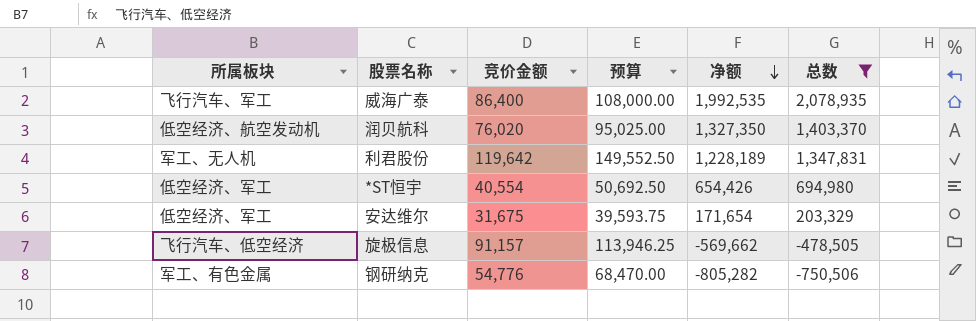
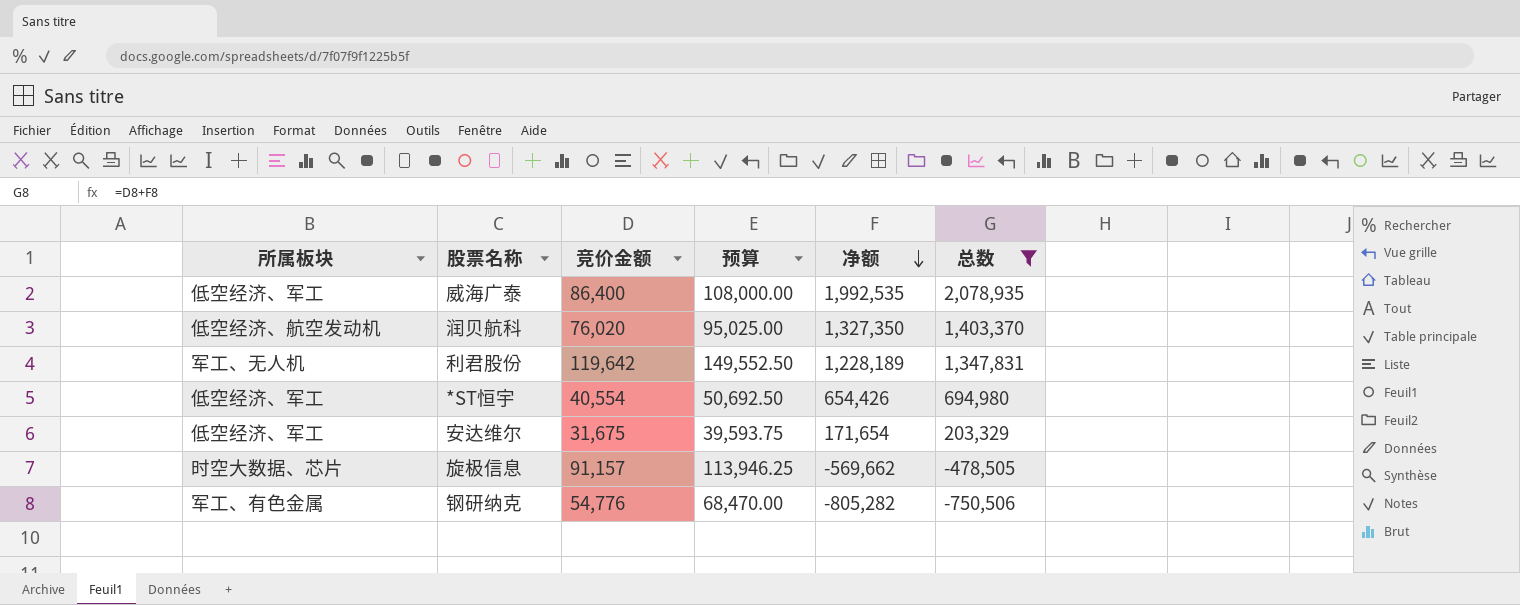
威海广泰 | 所属板块: 飞行汽车、军工 -> 低空经济、军工
旋极信息 | 所属板块: 飞行汽车、低空经济 -> 时空大数据、芯片

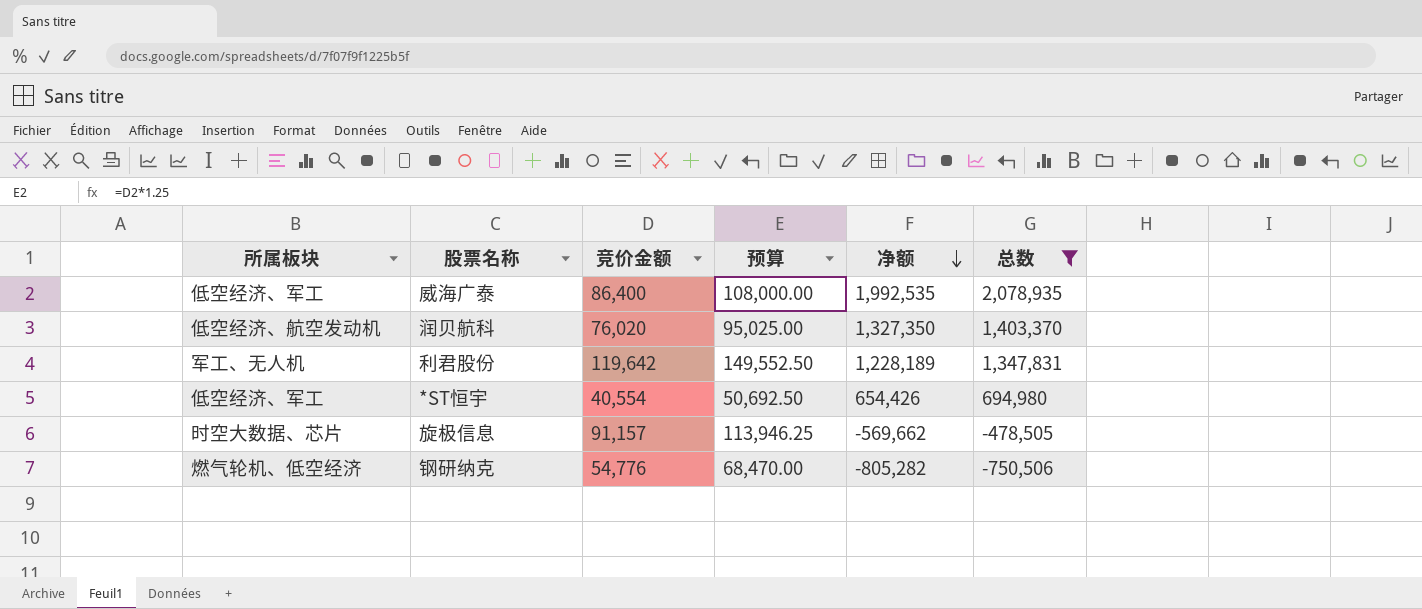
row 安达维尔: 低空经济、军工 | 31,675 | 39,593.75 | 171,654 | 203,329 -> none
钢研纳克 | 所属板块: 军工、有色金属 -> 燃气轮机、低空经济

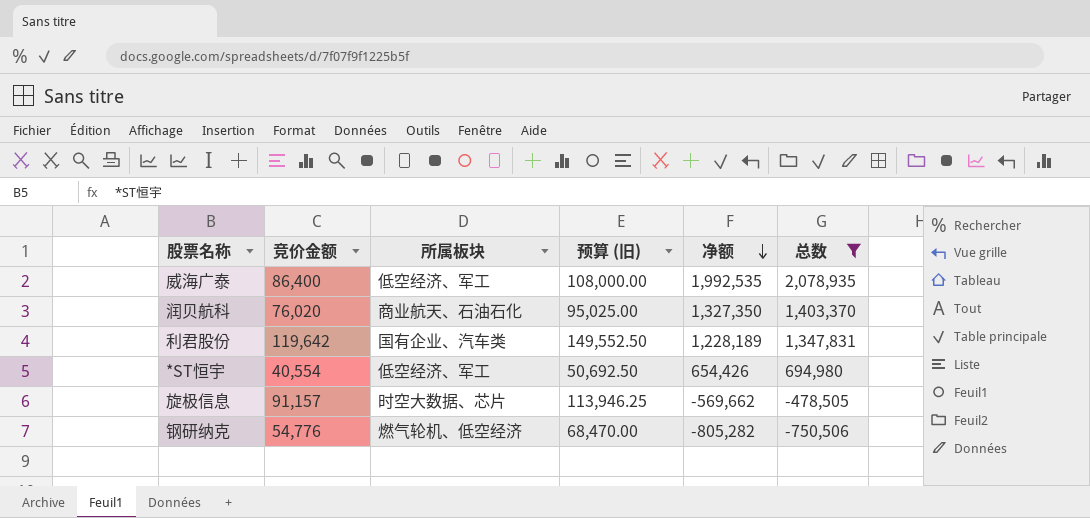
column 所属板块 | position: 1 -> 3
column name: 预算 -> 预算 (旧)
润贝航科 | 所属板块: 低空经济、航空发动机 -> 商业航天、石油石化
利君股份 | 所属板块: 军工、无人机 -> 国有企业、汽车类

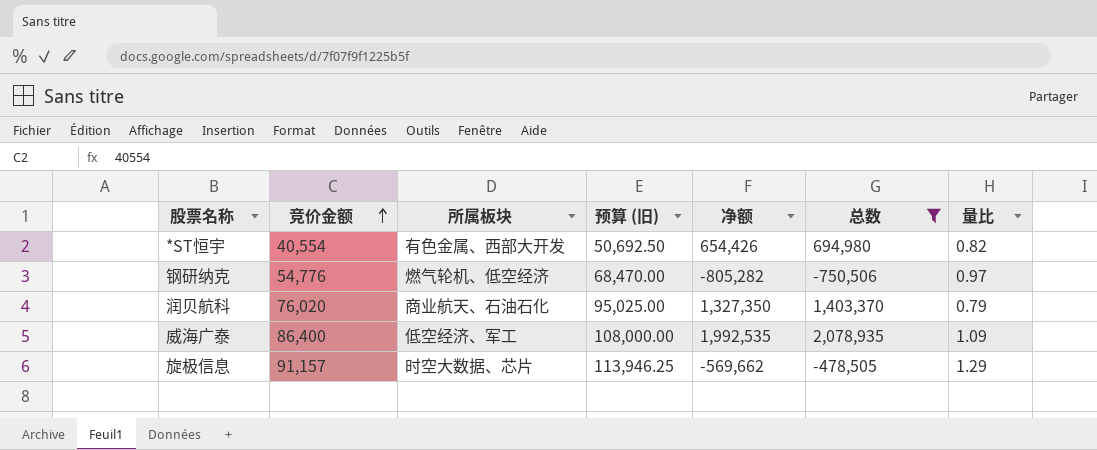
row order: 净额 descending -> 竞价金额 ascending
column 量比 | position: none -> 7
row 利君股份: 119,642 | 国有企业、汽车类 | 149,552.50 | 1,228,189 | 1,347,831 -> none
*ST恒宇 | 所属板块: 低空经济、军工 -> 有色金属、西部大开发

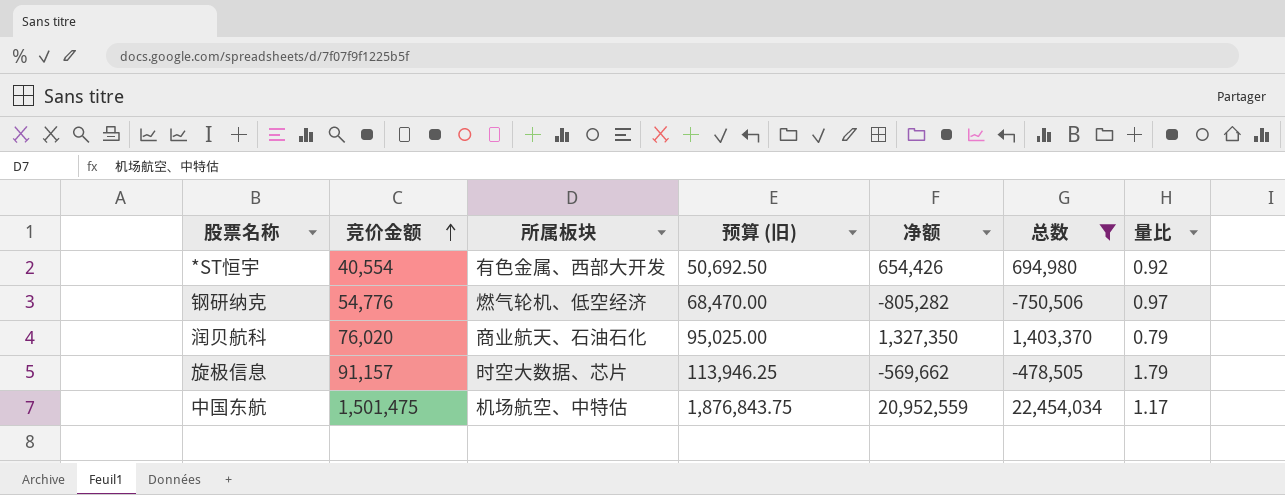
row 威海广泰: 86,400 | 低空经济、军工 | 108,000.00 | 1,992,535 | 2,078,935 | 1.09 -> none
*ST恒宇 | 量比: 0.82 -> 0.92
旋极信息 | 量比: 1.29 -> 1.79
row 中国东航: none -> 1,501,475 | 机场航空、中特估 | 1,876,843.75 | 20,952,559 | 22,454,034 | 1.17

